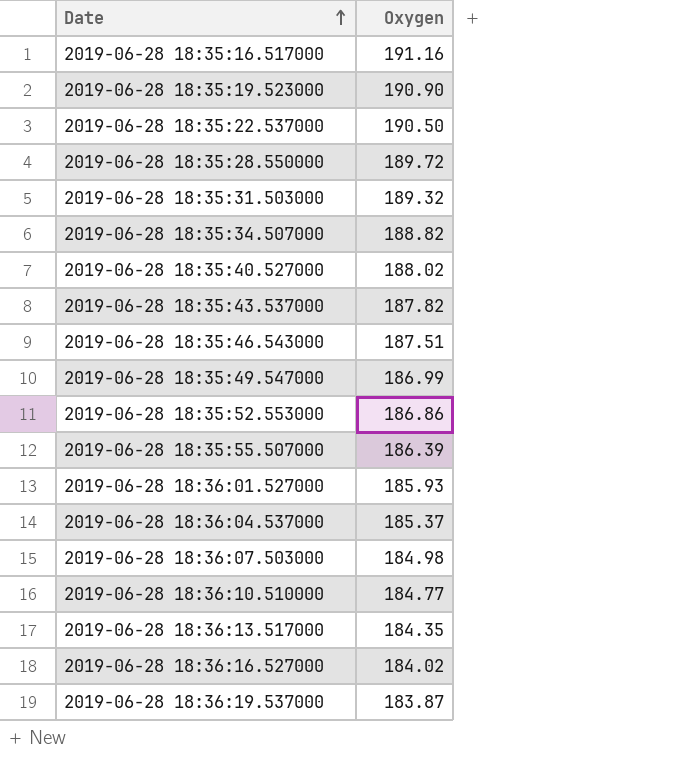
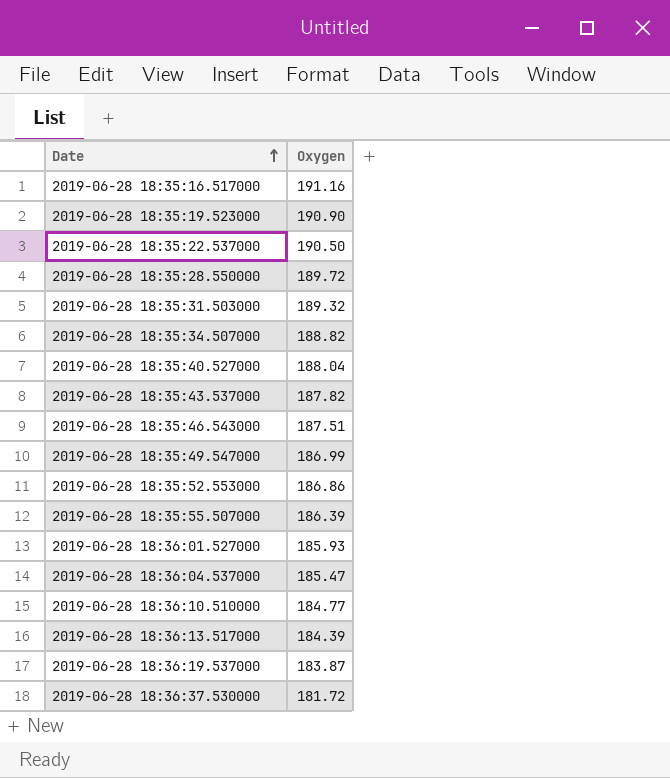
row 2019-06-28 18:36:07.503000: 184.98 -> none
row 2019-06-28 18:36:16.527000: 184.02 -> none
2019-06-28 18:35:40.527000 | Oxygen: 188.02 -> 188.04
2019-06-28 18:36:04.537000 | Oxygen: 185.37 -> 185.47
2019-06-28 18:36:13.517000 | Oxygen: 184.35 -> 184.39
row 2019-06-28 18:36:37.530000: none -> 181.72

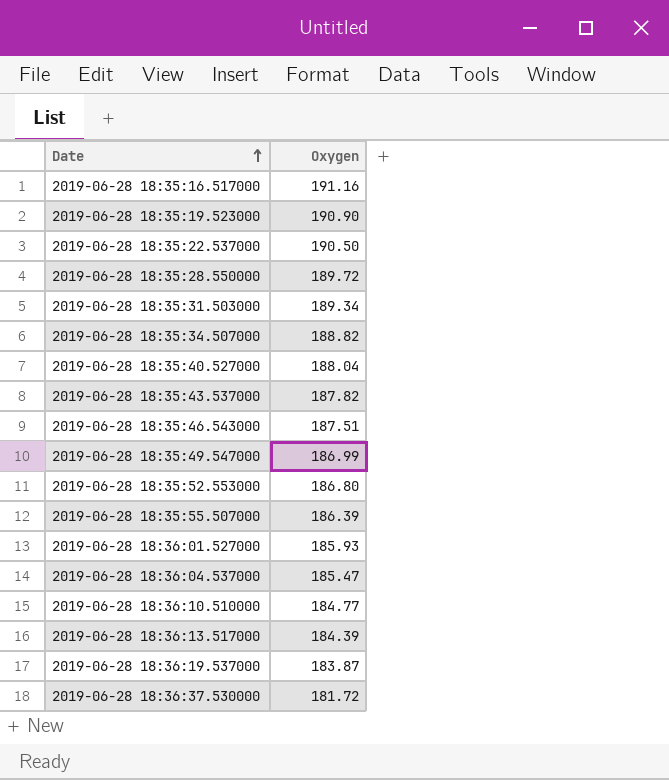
2019-06-28 18:35:31.503000 | Oxygen: 189.32 -> 189.34
2019-06-28 18:35:52.553000 | Oxygen: 186.86 -> 186.80

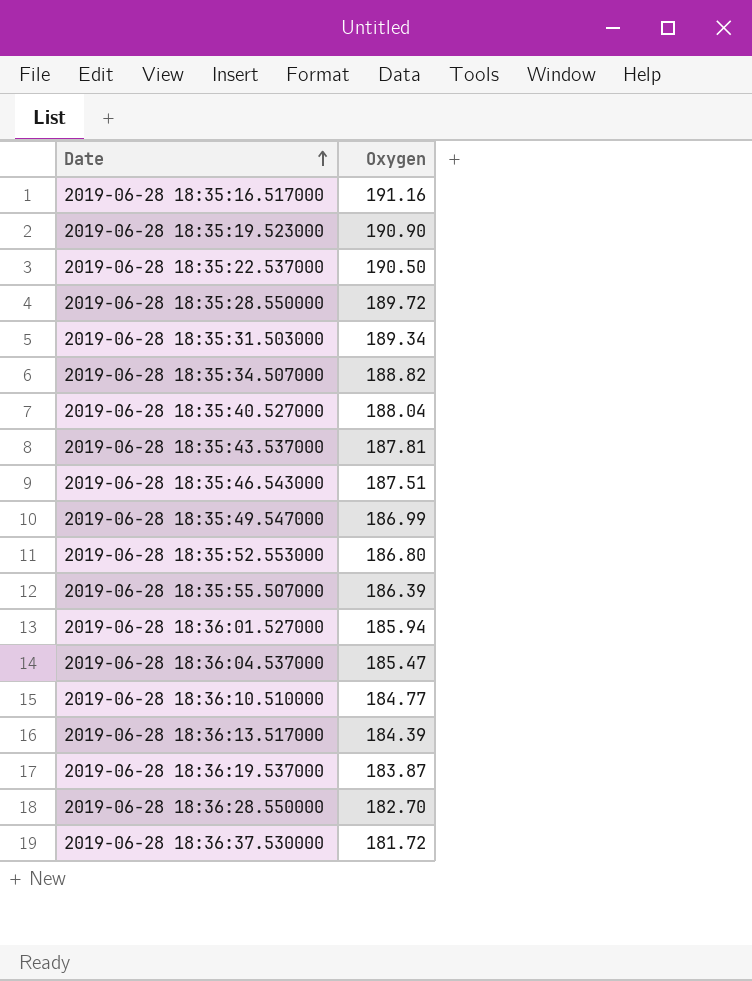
2019-06-28 18:35:43.537000 | Oxygen: 187.82 -> 187.81
2019-06-28 18:36:01.527000 | Oxygen: 185.93 -> 185.94
row 2019-06-28 18:36:28.550000: none -> 182.70

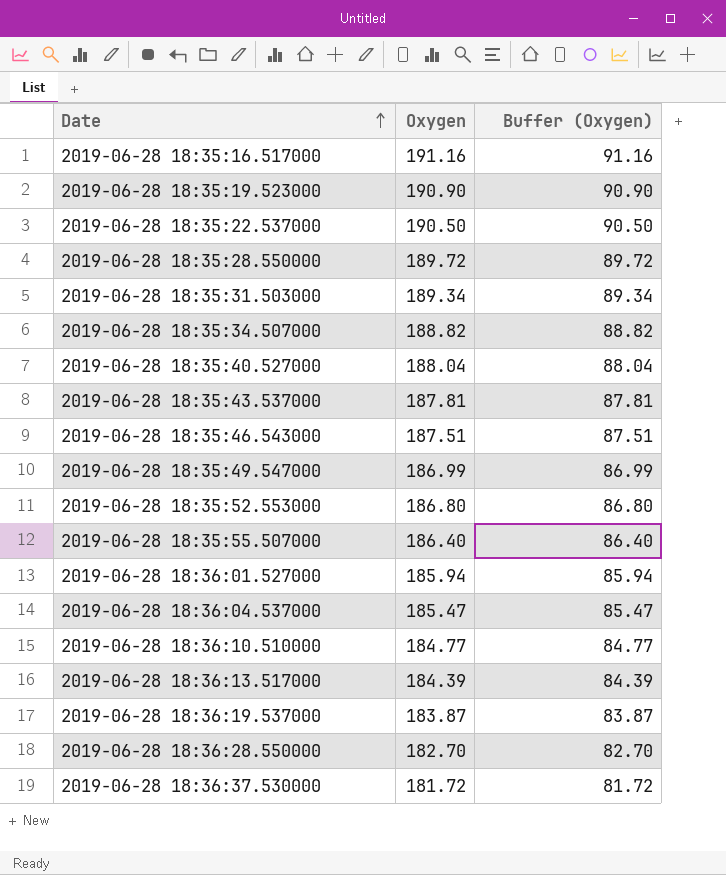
column Buffer (Oxygen) | formula: none -> [Oxygen] - 100
2019-06-28 18:35:55.507000 | Oxygen: 186.39 -> 186.40

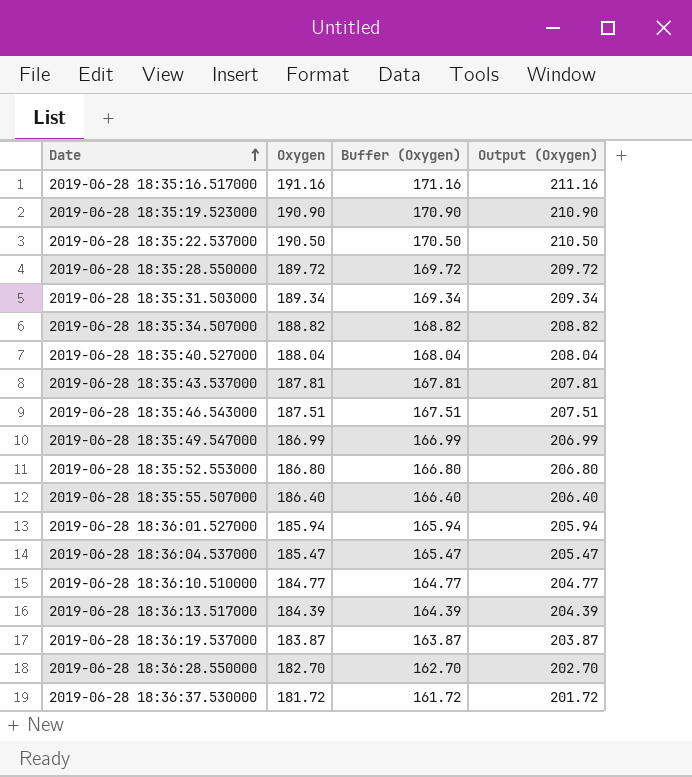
column Buffer (Oxygen) | formula: [Oxygen] - 100 -> [Oxygen] - 20
column Output (Oxygen) | formula: none -> [Oxygen] + 20

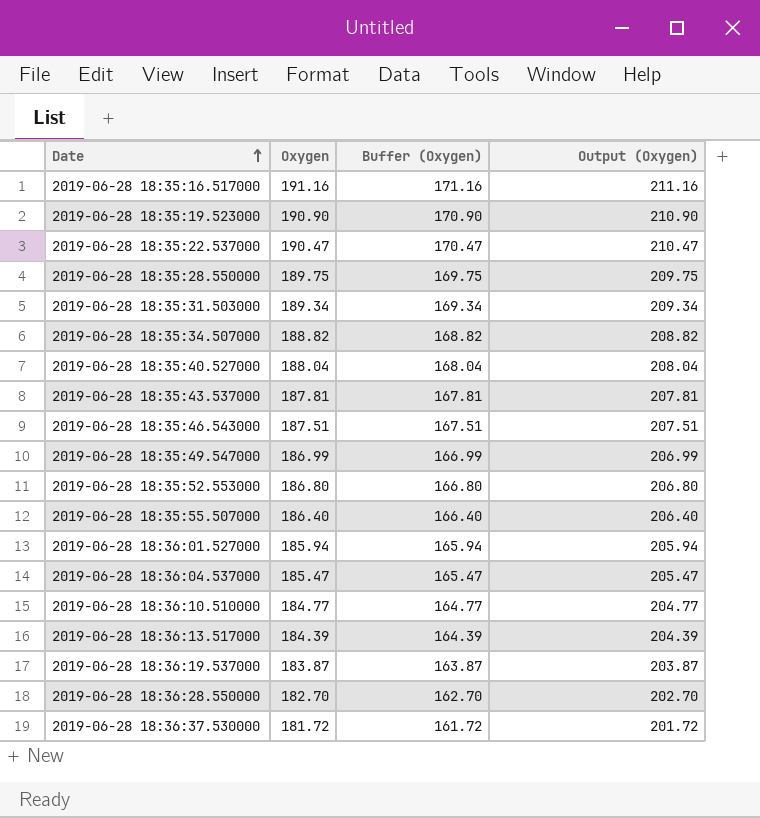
2019-06-28 18:35:22.537000 | Oxygen: 190.50 -> 190.47
2019-06-28 18:35:22.537000 | Buffer (Oxygen): 170.50 -> 170.47
2019-06-28 18:35:22.537000 | Output (Oxygen): 210.50 -> 210.47
2019-06-28 18:35:28.550000 | Oxygen: 189.72 -> 189.75
2019-06-28 18:35:28.550000 | Buffer (Oxygen): 169.72 -> 169.75
2019-06-28 18:35:28.550000 | Output (Oxygen): 209.72 -> 209.75

